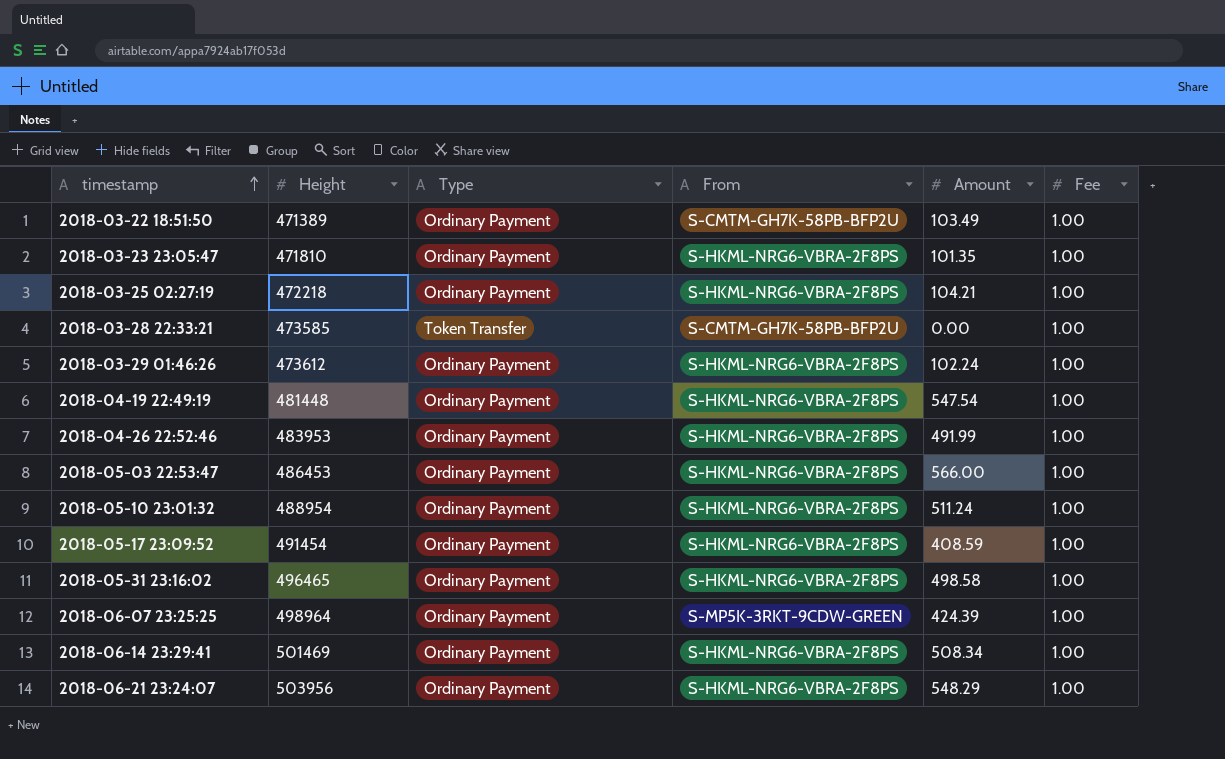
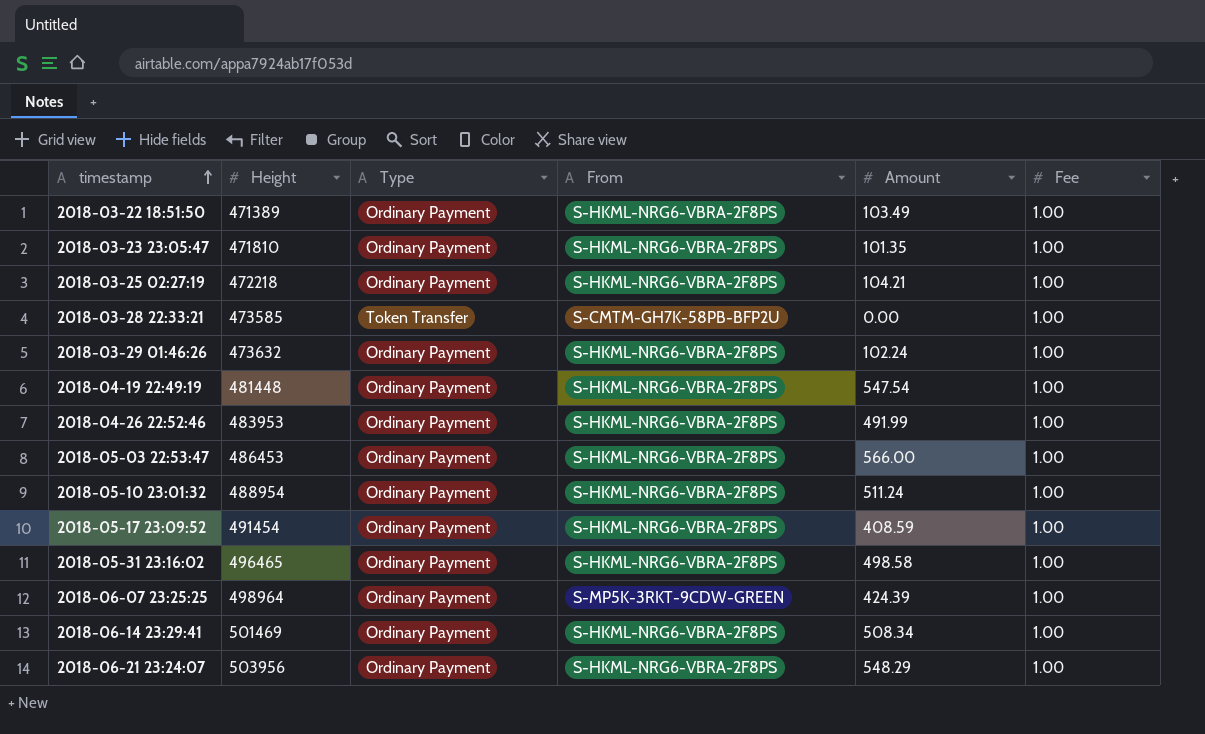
2018-03-22 18:51:50 | From: S-CMTM-GH7K-58PB-BFP2U -> S-HKML-NRG6-VBRA-2F8PS
2018-03-29 01:46:26 | Height: 473612 -> 473632

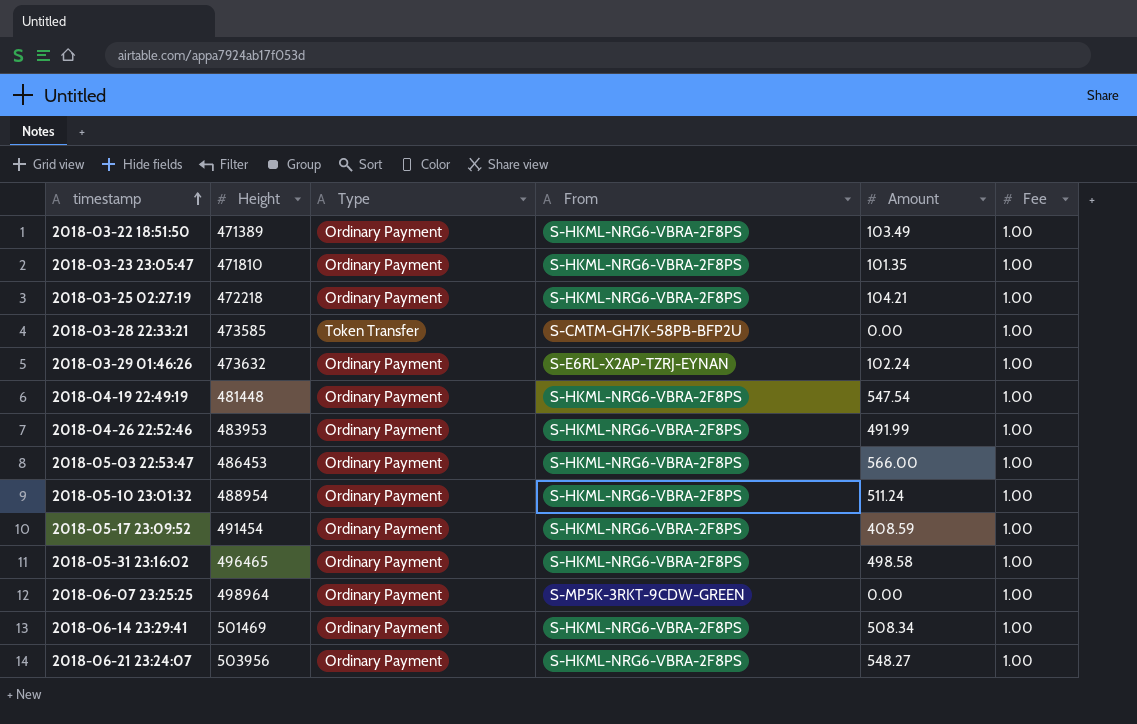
2018-03-29 01:46:26 | From: S-HKML-NRG6-VBRA-2F8PS -> S-E6RL-X2AP-TZRJ-EYNAN
2018-06-07 23:25:25 | Amount: 424.39 -> 0.00
2018-06-21 23:24:07 | Amount: 548.29 -> 548.27

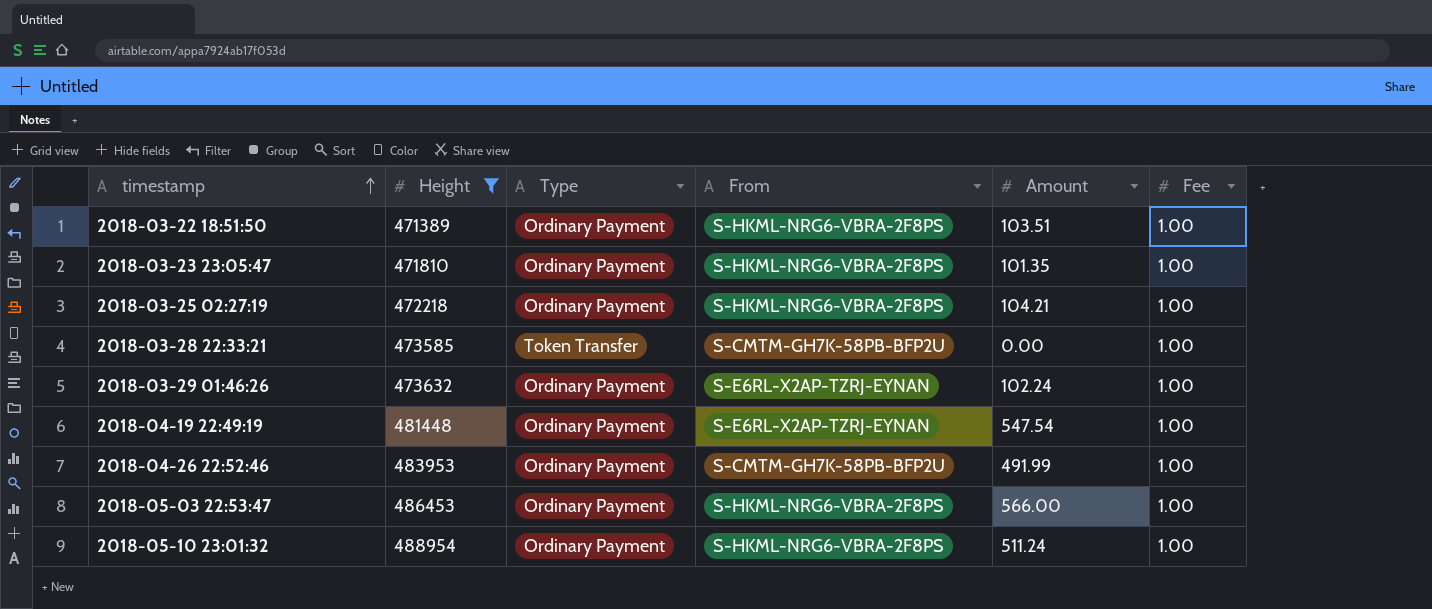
filter: none -> Height <= 488954
2018-03-22 18:51:50 | Amount: 103.49 -> 103.51
2018-04-19 22:49:19 | From: S-HKML-NRG6-VBRA-2F8PS -> S-E6RL-X2AP-TZRJ-EYNAN
2018-04-26 22:52:46 | From: S-HKML-NRG6-VBRA-2F8PS -> S-CMTM-GH7K-58PB-BFP2U

